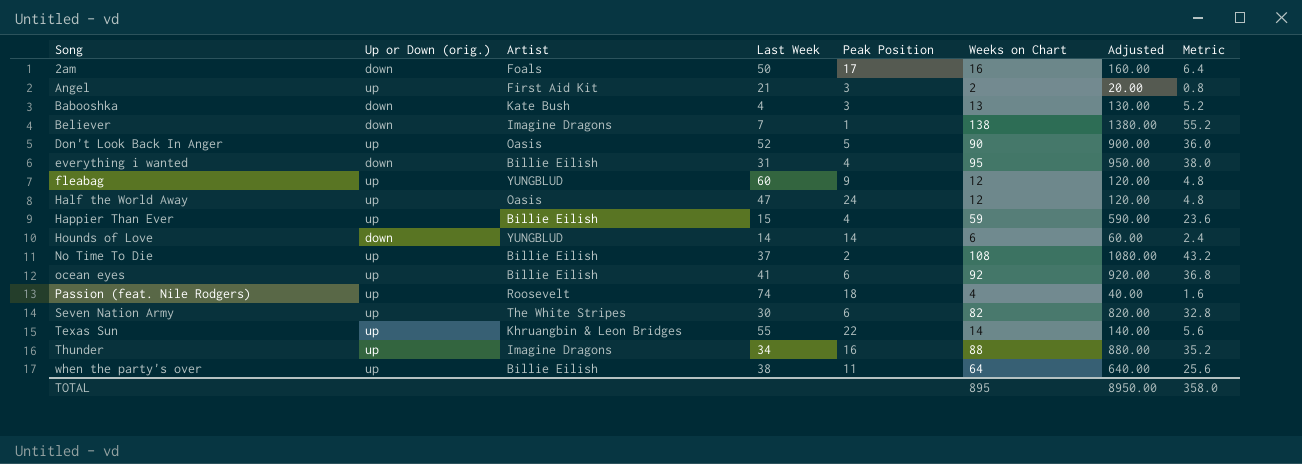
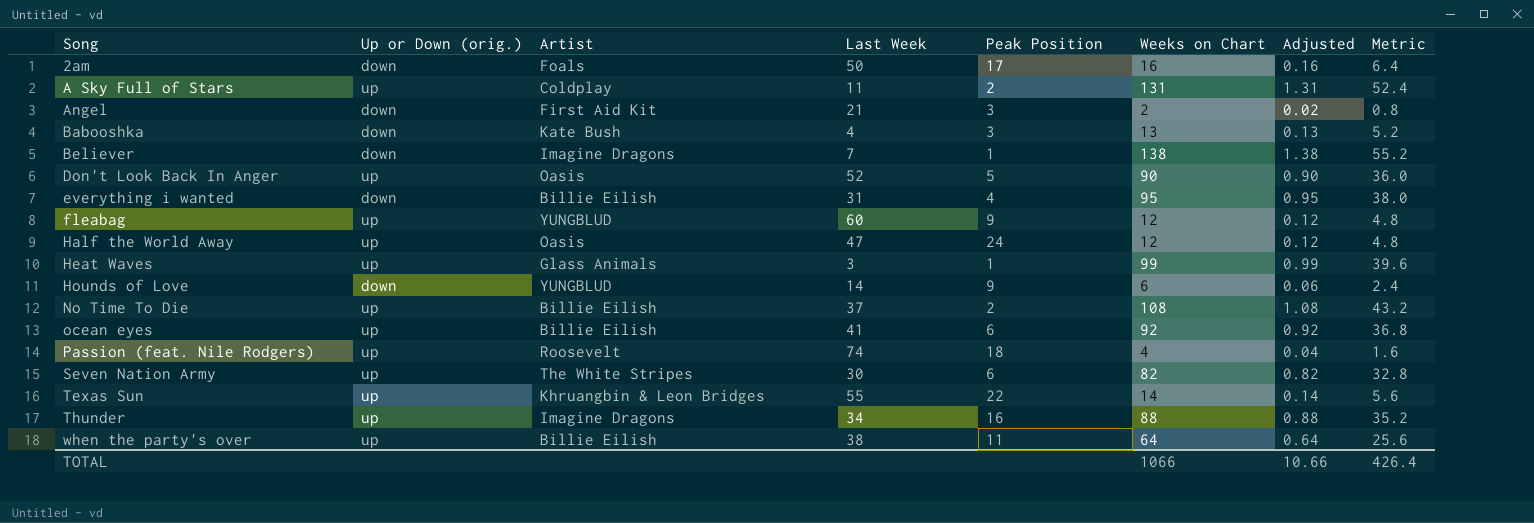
column Adjusted | formula: [Weeks on Chart] * 10 -> [Weeks on Chart] * 0.01
row Happier Than Ever: up | Billie Eilish | 15 | 4 | 59 | 590.00 | 23.6 -> none
row A Sky Full of Stars: none -> up | Coldplay | 11 | 2 | 131 | 1.31 | 52.4
Angel | Up or Down (orig.): up -> down
row Heat Waves: none -> up | Glass Animals | 3 | 1 | 99 | 0.99 | 39.6
Hounds of Love | Peak Position: 14 -> 9
TOTAL | Weeks on Chart: 895 -> 1066
TOTAL | Adjusted: 8950.00 -> 10.66
TOTAL | Metric: 358.0 -> 426.4

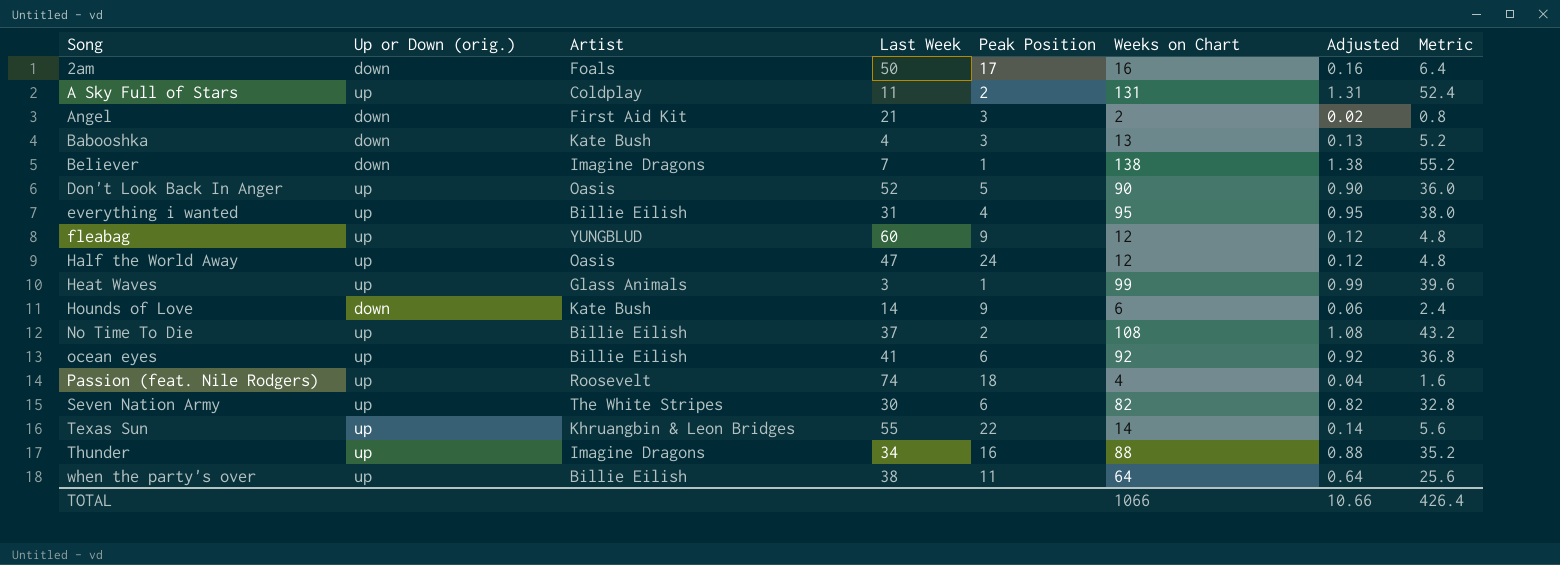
everything i wanted | Up or Down (orig.): down -> up
Hounds of Love | Artist: YUNGBLUD -> Kate Bush

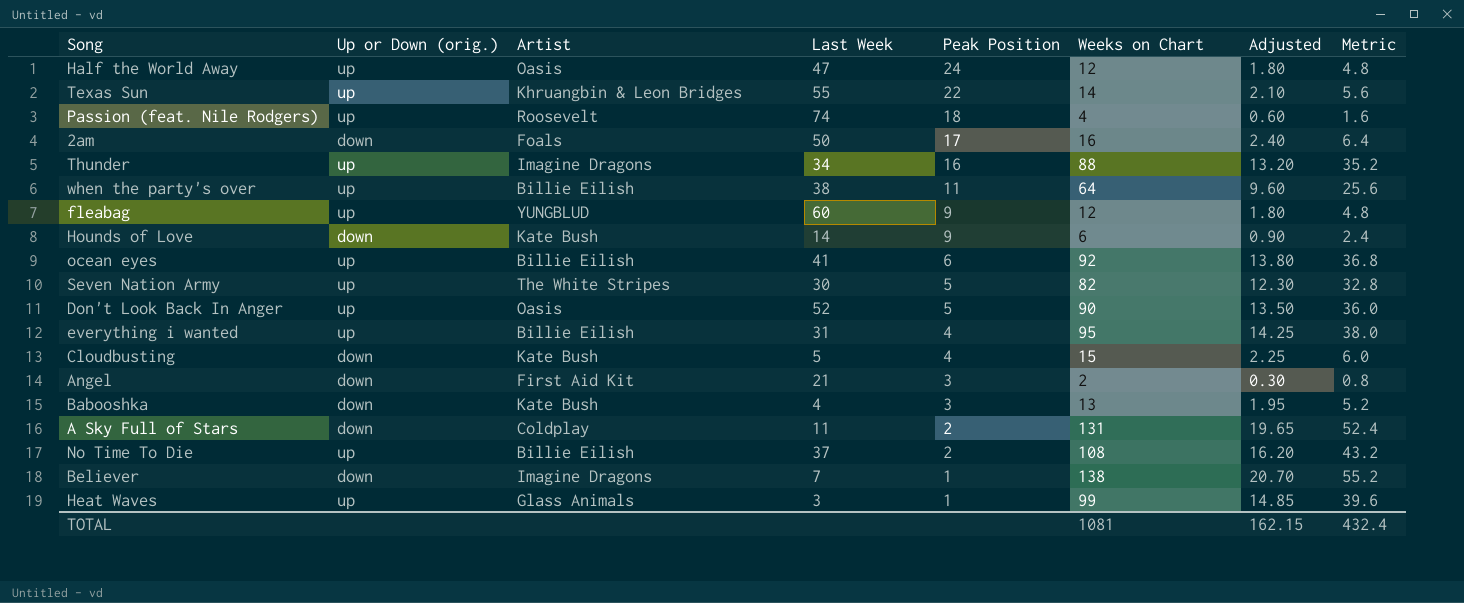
row order: Song ascending -> Peak Position descending
column Adjusted | formula: [Weeks on Chart] * 0.01 -> [Weeks on Chart] * 0.15
Seven Nation Army | Peak Position: 6 -> 5
row Cloudbusting: none -> down | Kate Bush | 5 | 4 | 15 | 2.25 | 6.0
A Sky Full of Stars | Up or Down (orig.): up -> down
TOTAL | Weeks on Chart: 1066 -> 1081
TOTAL | Adjusted: 10.66 -> 162.15
TOTAL | Metric: 426.4 -> 432.4

